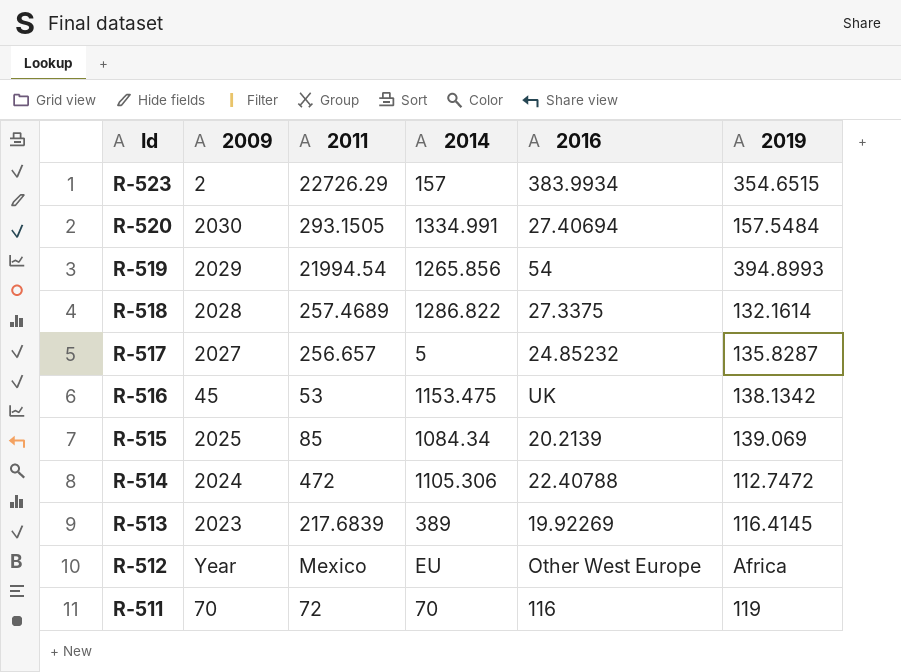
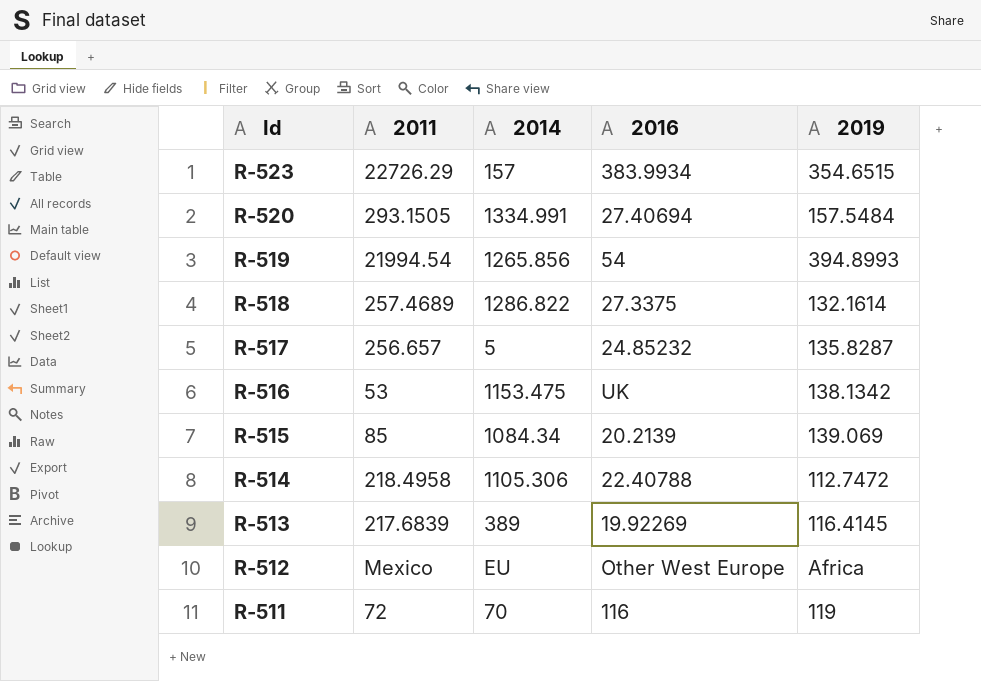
column 2009 | position: 2 -> none
R-514 | 2011: 472 -> 218.4958

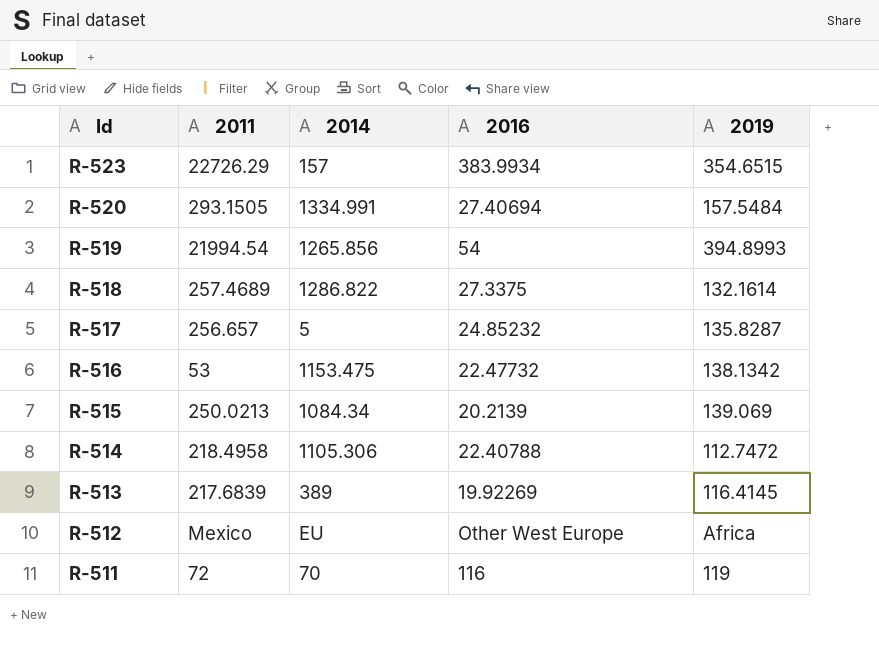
R-516 | 2016: UK -> 22.47732
R-515 | 2011: 85 -> 250.0213

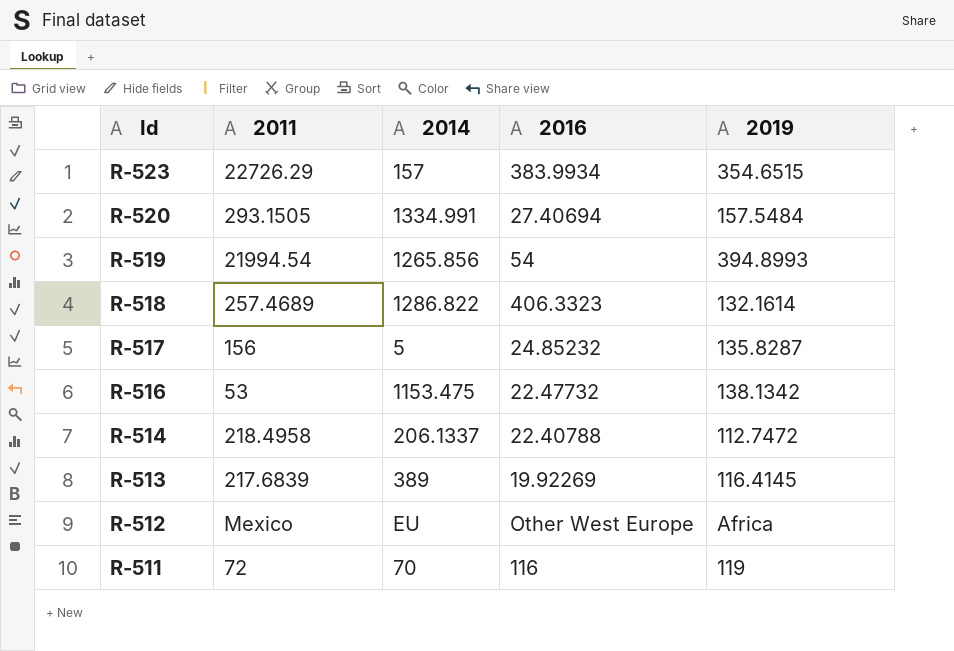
row R-515: 250.0213 | 1084.34 | 20.2139 | 139.069 -> none
R-518 | 2016: 27.3375 -> 406.3323
R-517 | 2011: 256.657 -> 156
R-514 | 2014: 1105.306 -> 206.1337

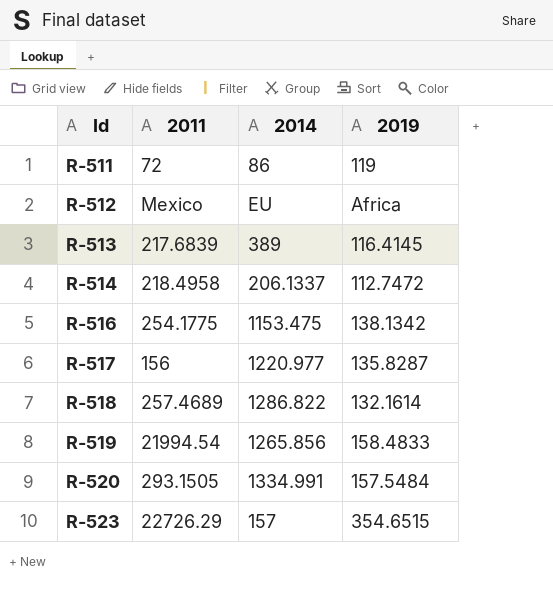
row order: Id descending -> Id ascending
column 2016 | position: 4 -> none
R-511 | 2014: 70 -> 86
R-516 | 2011: 53 -> 254.1775
R-517 | 2014: 5 -> 1220.977
R-519 | 2019: 394.8993 -> 158.4833

